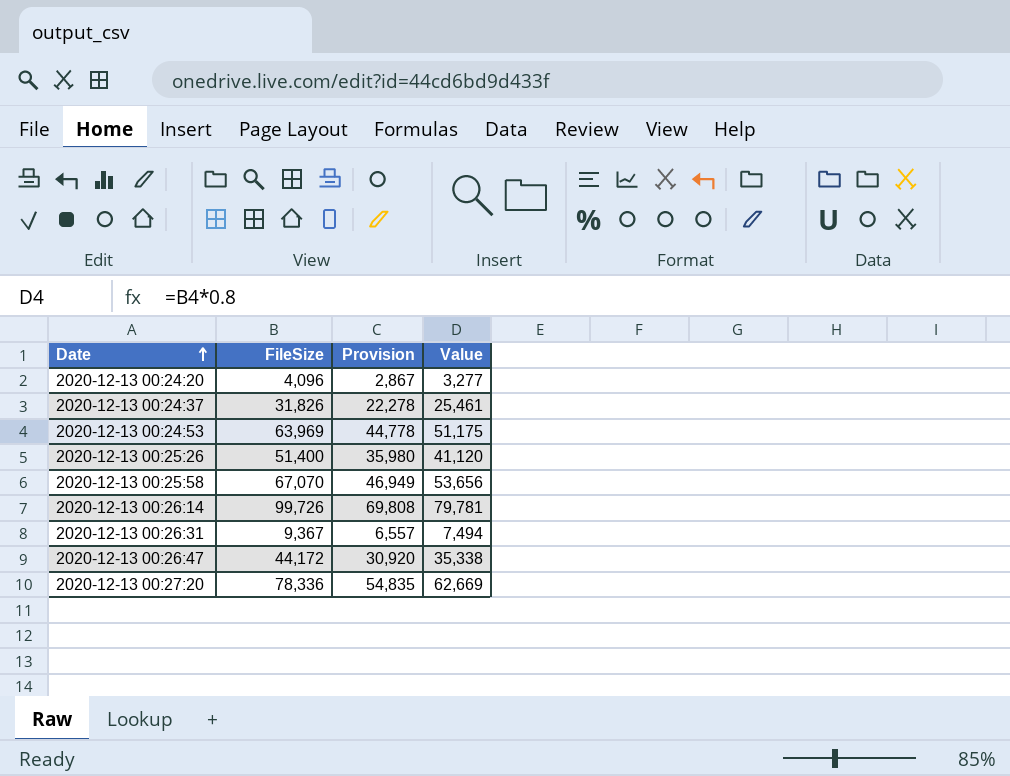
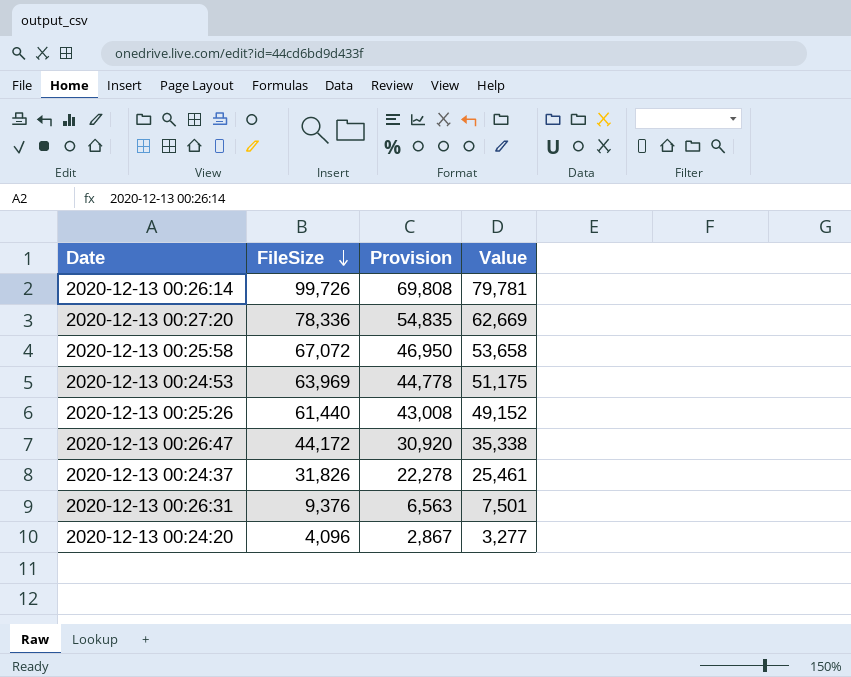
row order: Date ascending -> FileSize descending
2020-12-13 00:25:58 | FileSize: 67,070 -> 67,072
2020-12-13 00:25:58 | Provision: 46,949 -> 46,950
2020-12-13 00:25:58 | Value: 53,656 -> 53,658
2020-12-13 00:25:26 | FileSize: 51,400 -> 61,440
2020-12-13 00:25:26 | Provision: 35,980 -> 43,008
2020-12-13 00:25:26 | Value: 41,120 -> 49,152
2020-12-13 00:26:31 | FileSize: 9,367 -> 9,376
2020-12-13 00:26:31 | Provision: 6,557 -> 6,563
2020-12-13 00:26:31 | Value: 7,494 -> 7,501

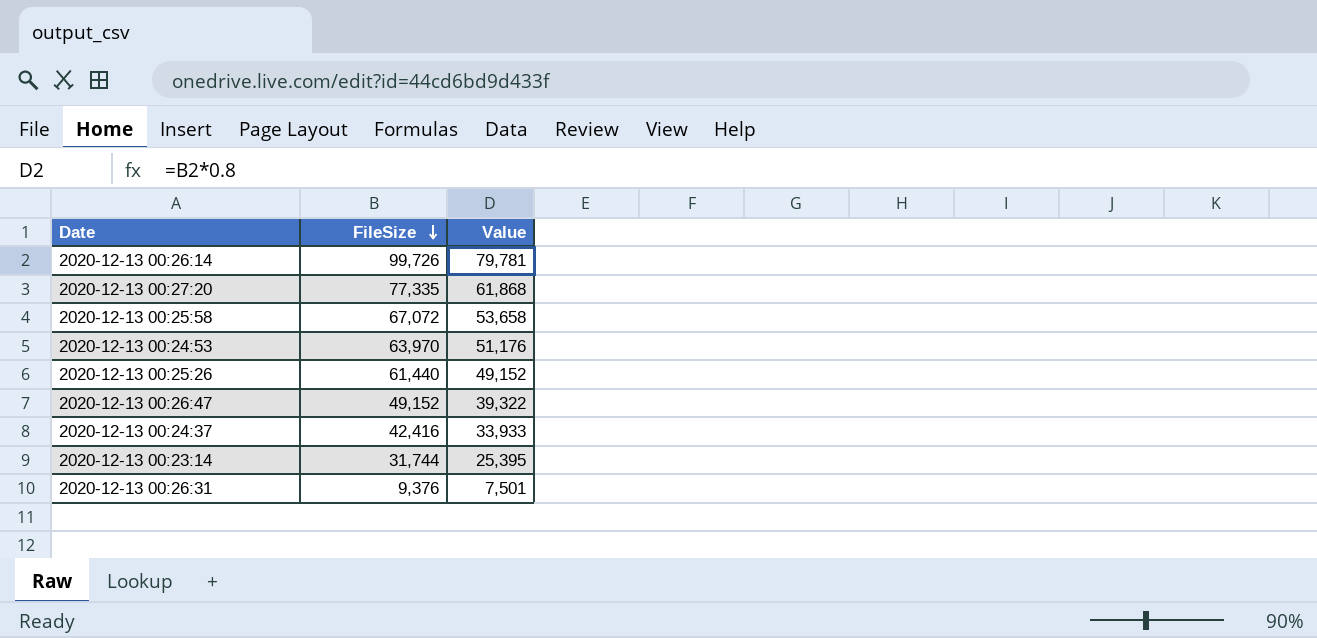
column Provision | formula: [FileSize] * 0.7 -> none
row 2020-12-13 00:24:20: 4,096 | 2,867 | 3,277 -> none
2020-12-13 00:27:20 | FileSize: 78,336 -> 77,335
2020-12-13 00:27:20 | Value: 62,669 -> 61,868
2020-12-13 00:24:53 | FileSize: 63,969 -> 63,970
2020-12-13 00:24:53 | Value: 51,175 -> 51,176
2020-12-13 00:26:47 | FileSize: 44,172 -> 49,152
2020-12-13 00:26:47 | Value: 35,338 -> 39,322
2020-12-13 00:24:37 | FileSize: 31,826 -> 42,416
2020-12-13 00:24:37 | Value: 25,461 -> 33,933
row 2020-12-13 00:23:14: none -> 31,744 | 25,395

